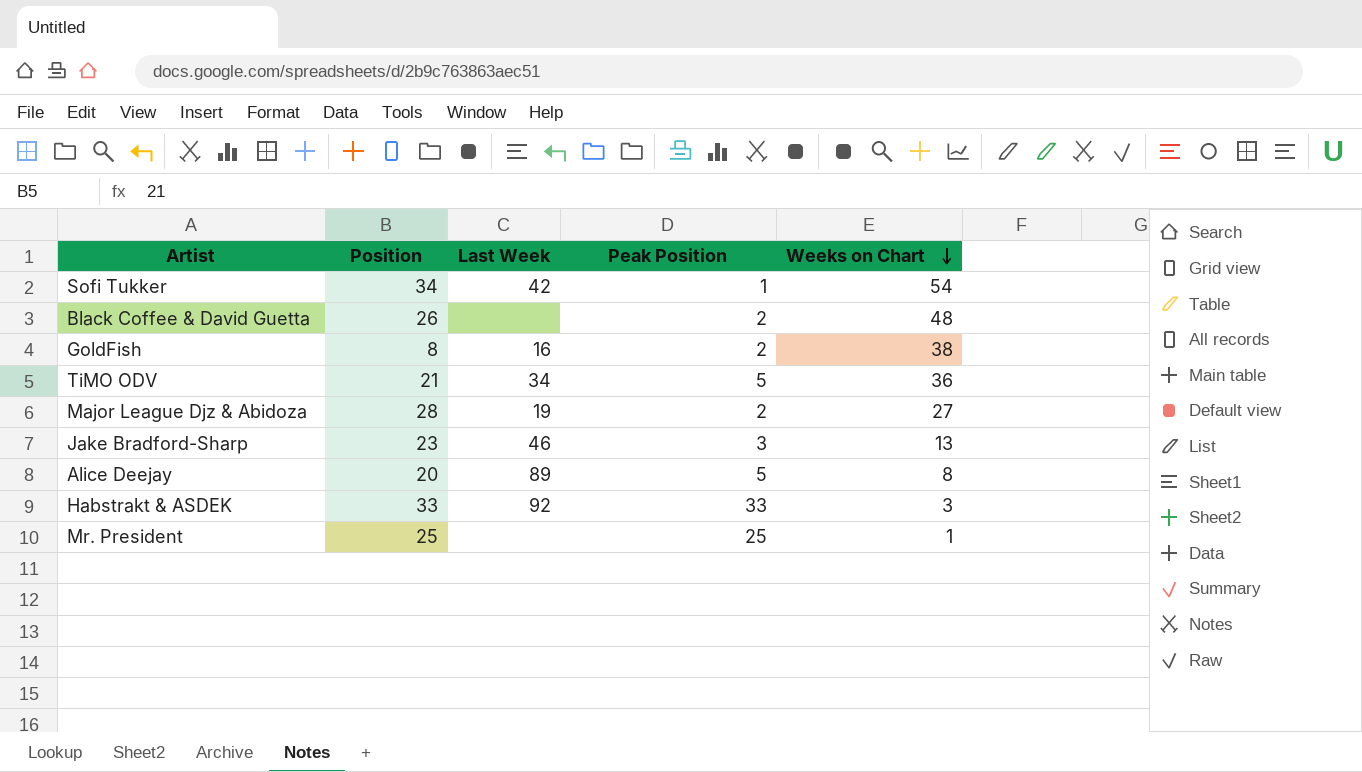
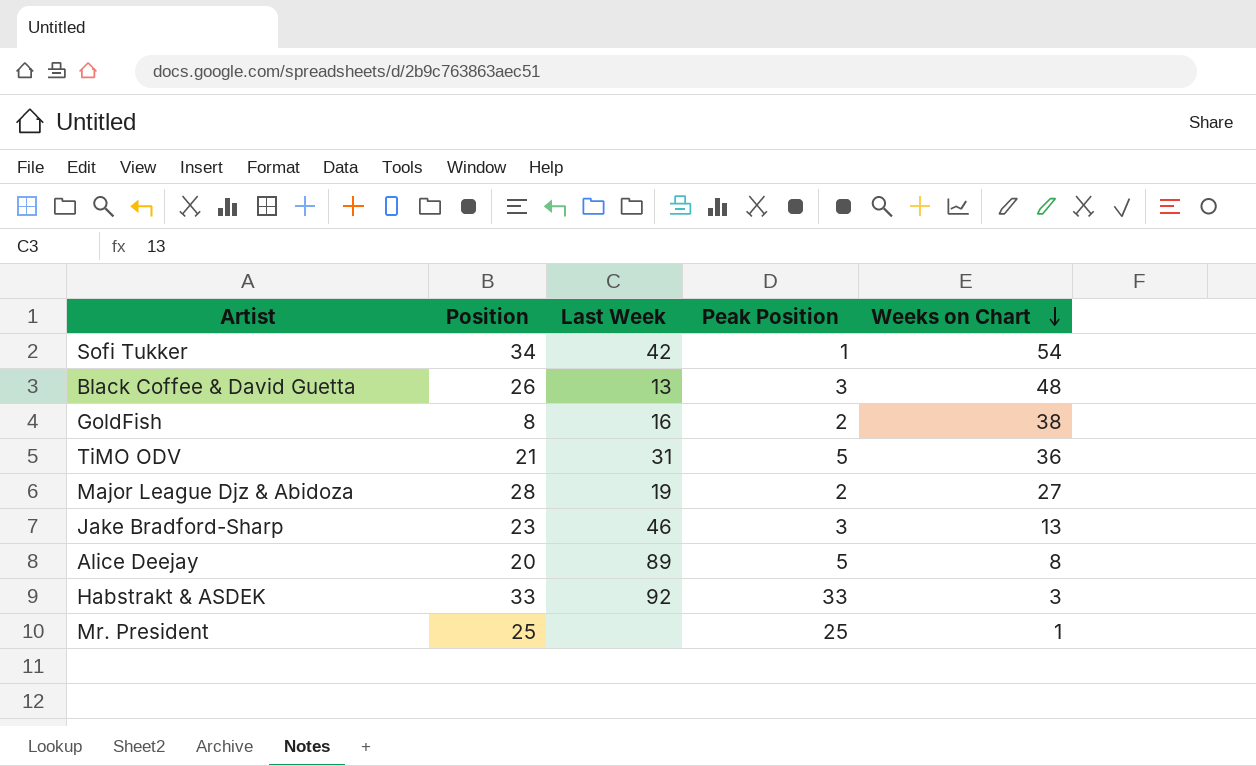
Black Coffee & David Guetta | Last Week: none -> 13
Black Coffee & David Guetta | Peak Position: 2 -> 3
TiMO ODV | Last Week: 34 -> 31

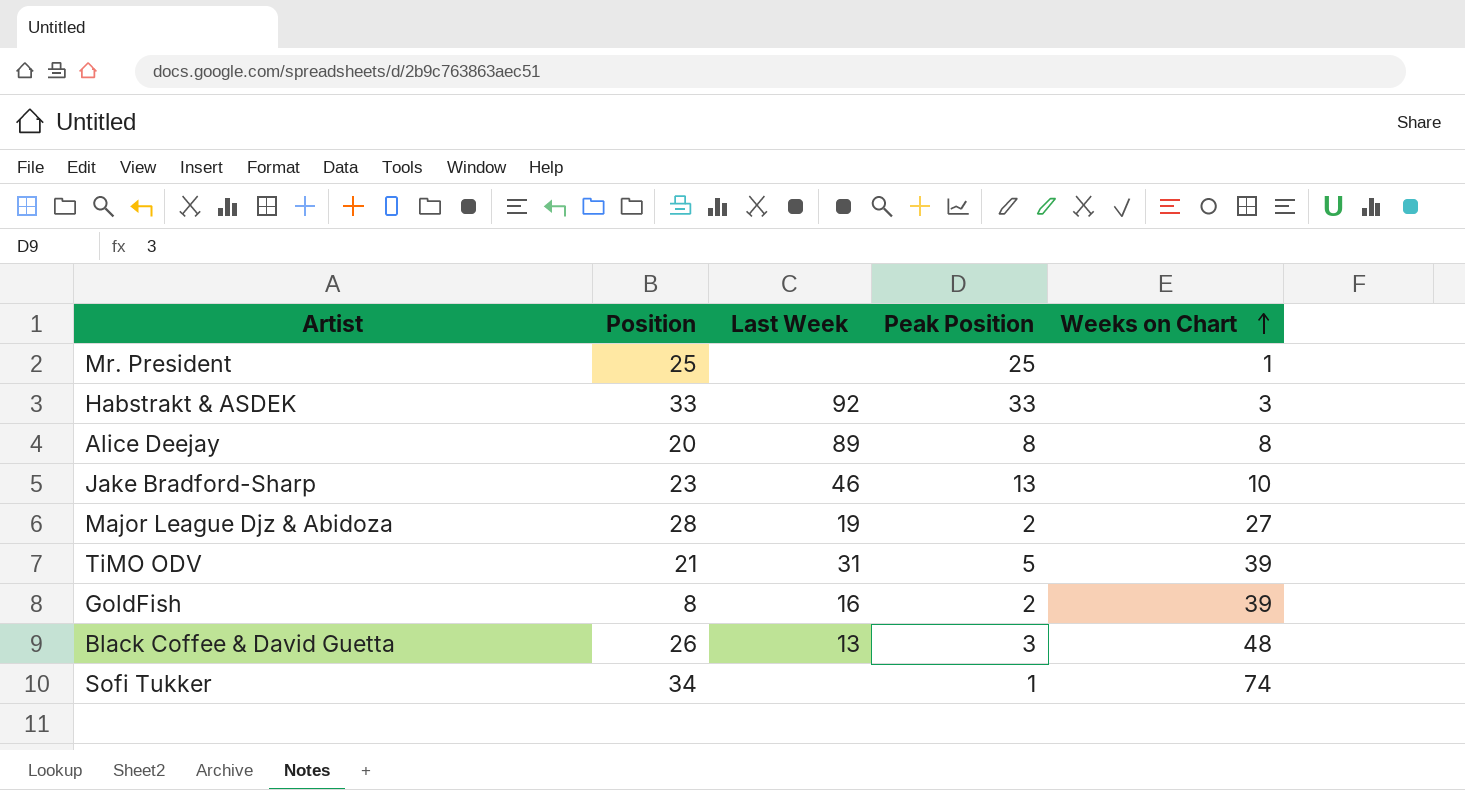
row order: Weeks on Chart descending -> Weeks on Chart ascending
Alice Deejay | Peak Position: 5 -> 8
Jake Bradford-Sharp | Peak Position: 3 -> 13
Jake Bradford-Sharp | Weeks on Chart: 13 -> 10
TiMO ODV | Weeks on Chart: 36 -> 39
GoldFish | Weeks on Chart: 38 -> 39
Sofi Tukker | Last Week: 42 -> none
Sofi Tukker | Weeks on Chart: 54 -> 74

